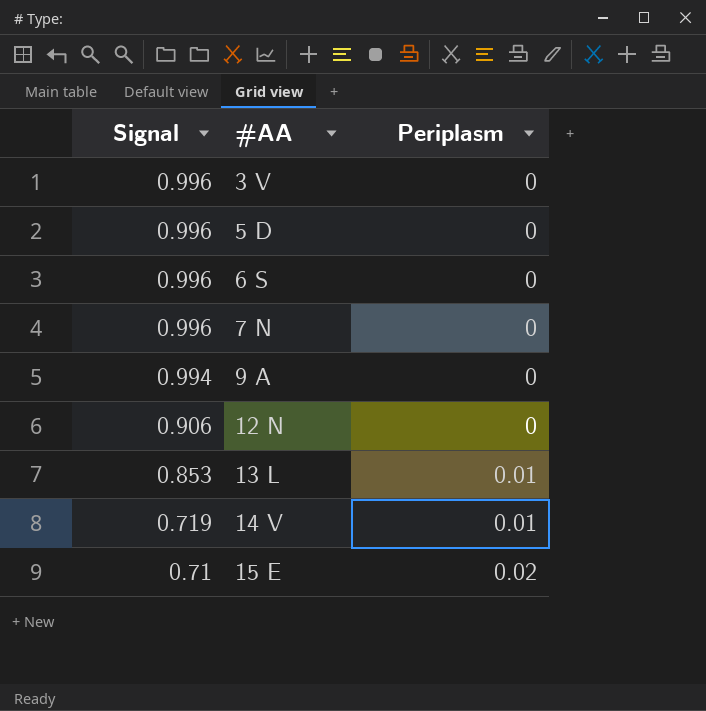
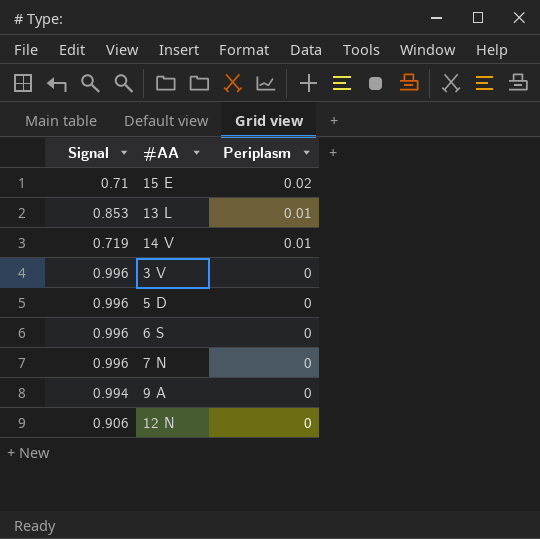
row order: Signal descending -> Periplasm descending

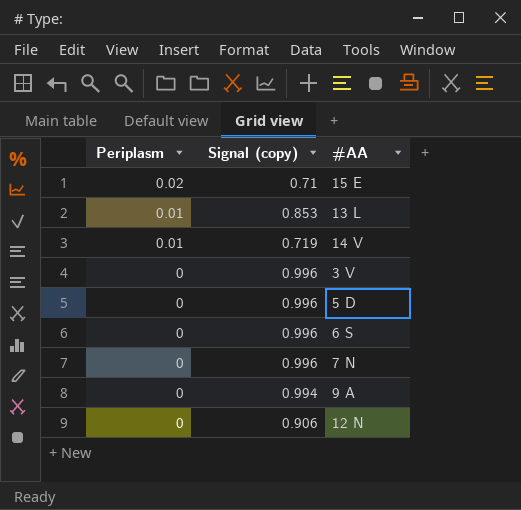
column Periplasm | position: 3 -> 1
column name: Signal -> Signal (copy)

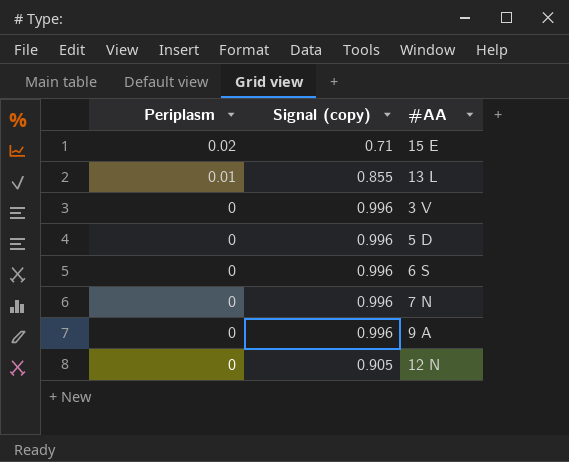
row 14 V: 0.01 | 0.719 -> none
13 L | Signal (copy): 0.853 -> 0.855
9 A | Signal (copy): 0.994 -> 0.996
12 N | Signal (copy): 0.906 -> 0.905

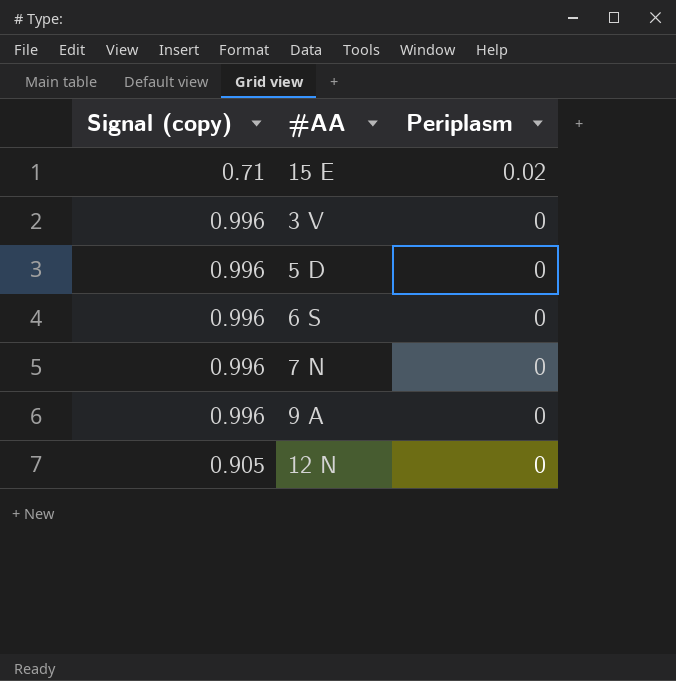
column Periplasm | position: 1 -> 3
row 13 L: 0.01 | 0.855 -> none

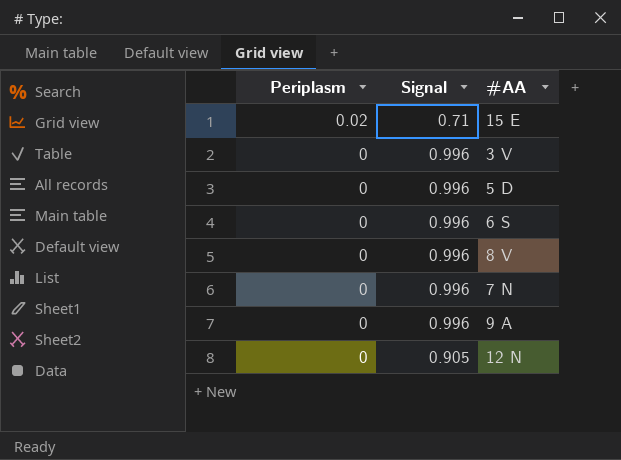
column Periplasm | position: 3 -> 1
column name: Signal (copy) -> Signal
row 8 V: none -> 0 | 0.996

